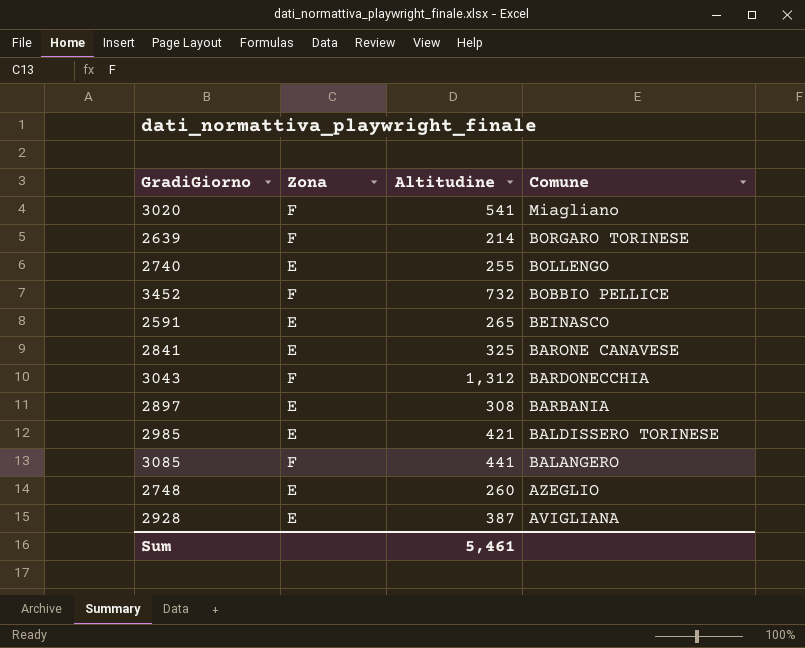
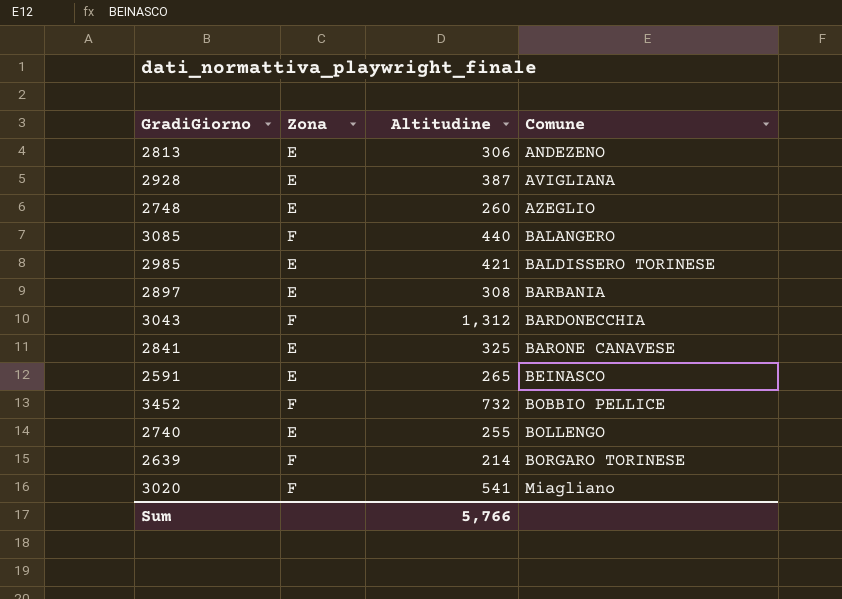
row order: Comune descending -> Comune ascending
row 2813: none -> E | 306 | ANDEZENO
3085 | Altitudine: 441 -> 440
Sum | Altitudine: 5,461 -> 5,766

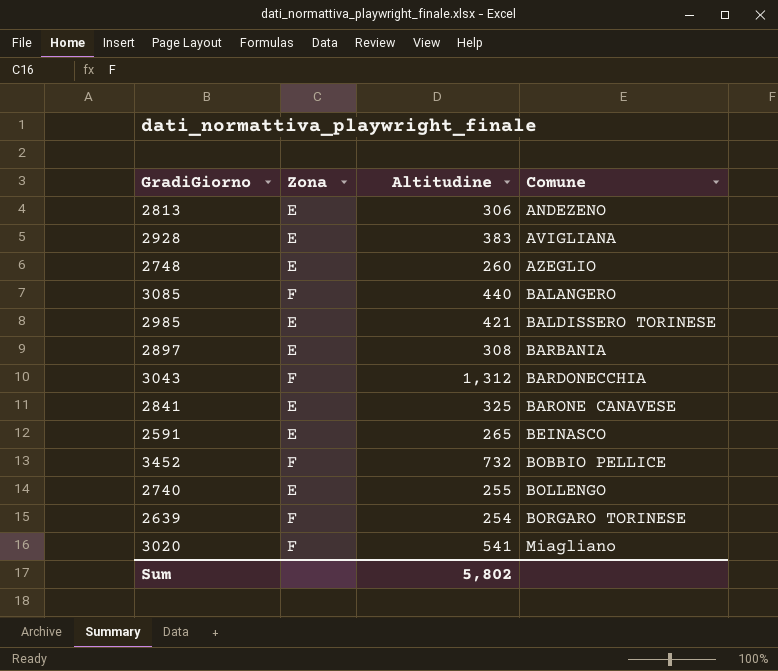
2928 | Altitudine: 387 -> 383
2639 | Altitudine: 214 -> 254
Sum | Altitudine: 5,766 -> 5,802

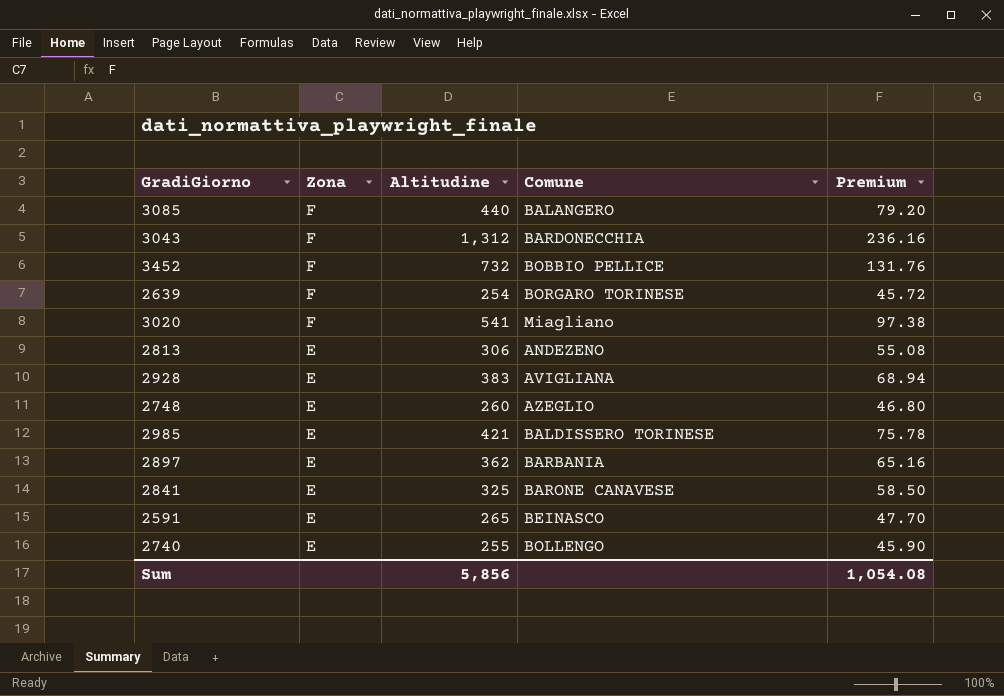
row order: Comune ascending -> Zona descending
column Premium | formula: none -> [Altitudine] * 0.18
2897 | Altitudine: 308 -> 362
Sum | Altitudine: 5,802 -> 5,856

